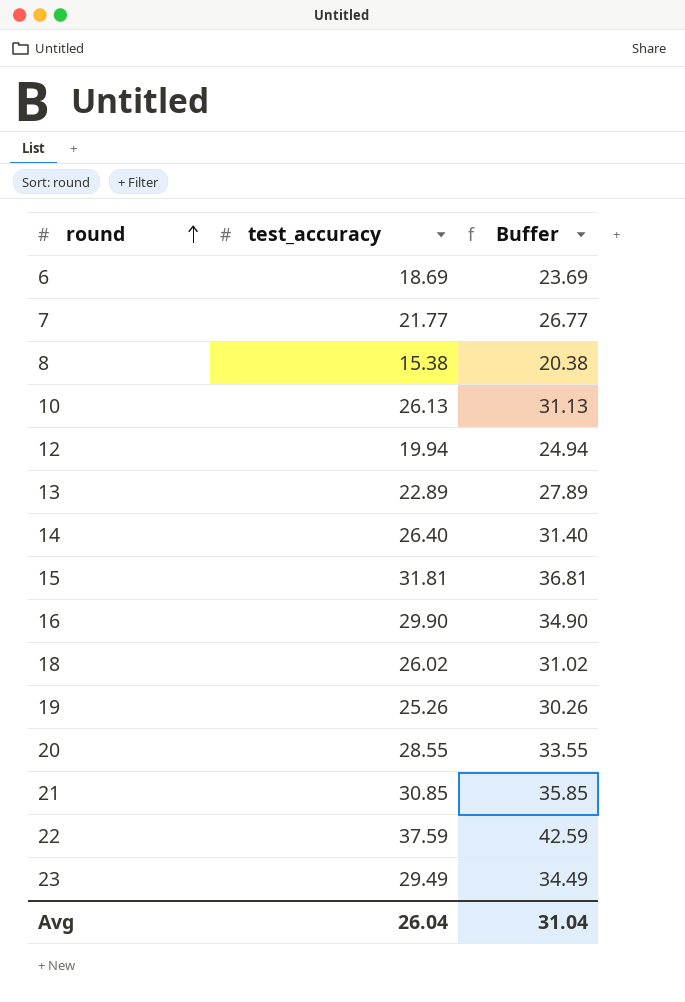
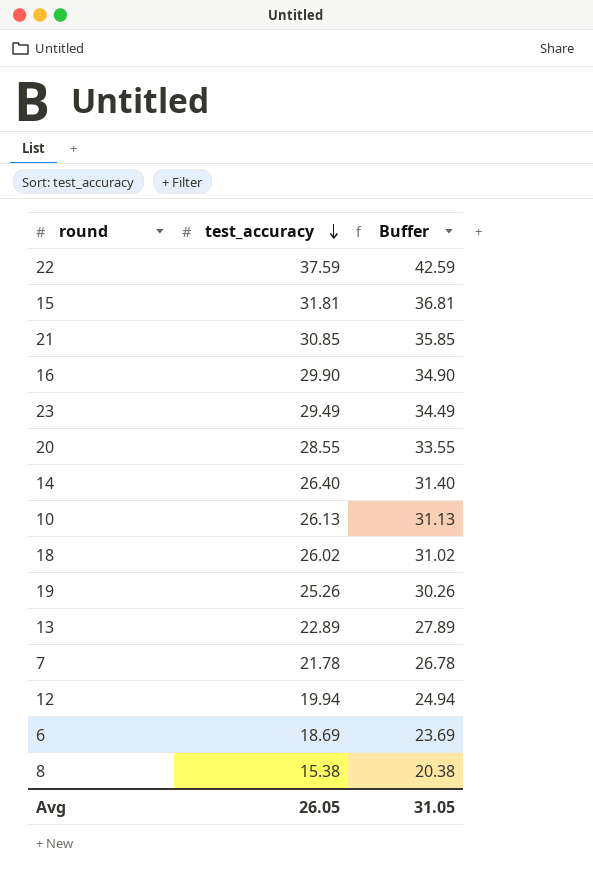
row order: round ascending -> test_accuracy descending
7 | test_accuracy: 21.77 -> 21.78
7 | Buffer: 26.77 -> 26.78
Avg | test_accuracy: 26.04 -> 26.05
Avg | Buffer: 31.04 -> 31.05

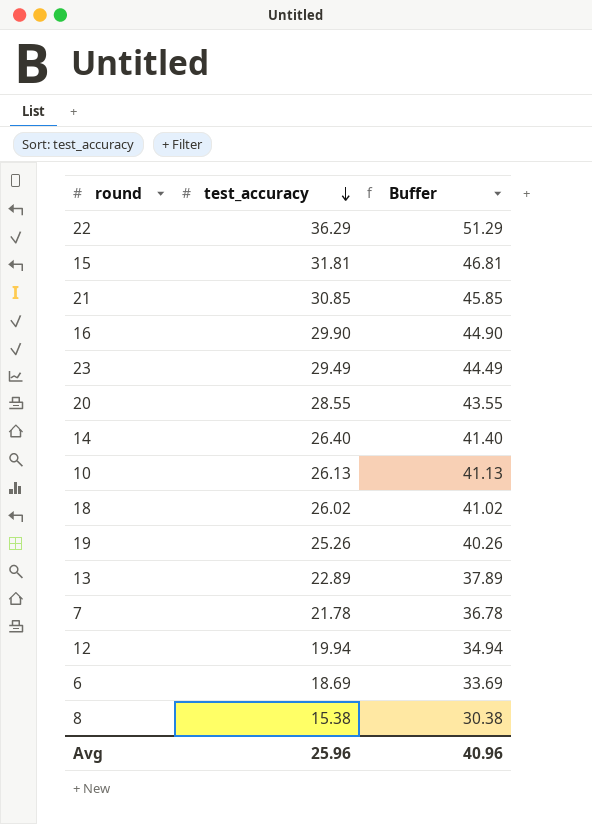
column Buffer | formula: [test_accuracy] + 5 -> [test_accuracy] + 15
22 | test_accuracy: 37.59 -> 36.29
Avg | test_accuracy: 26.05 -> 25.96
Avg | Buffer: 31.05 -> 40.96

